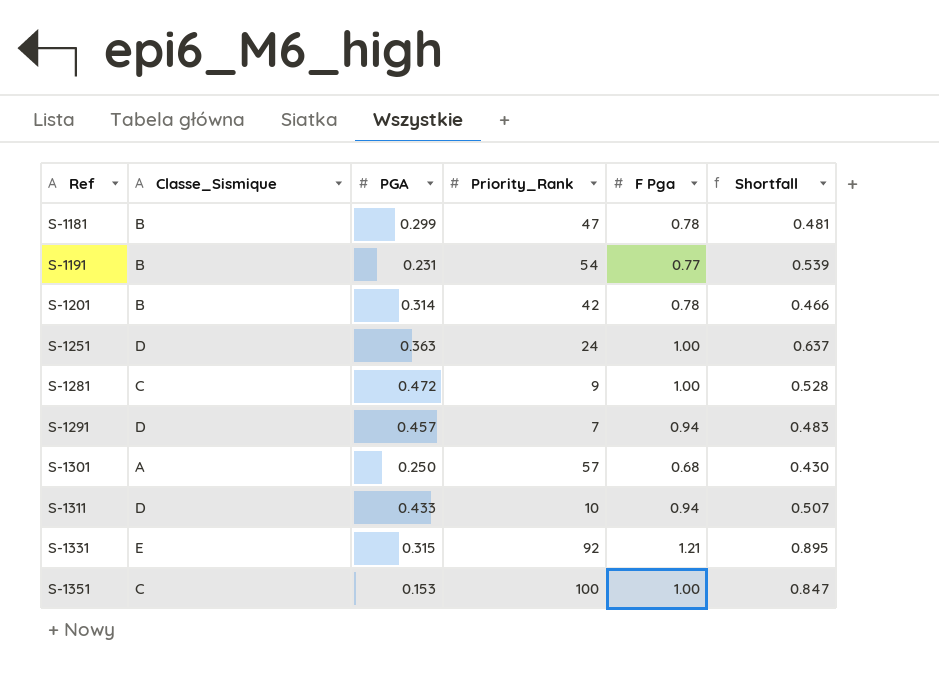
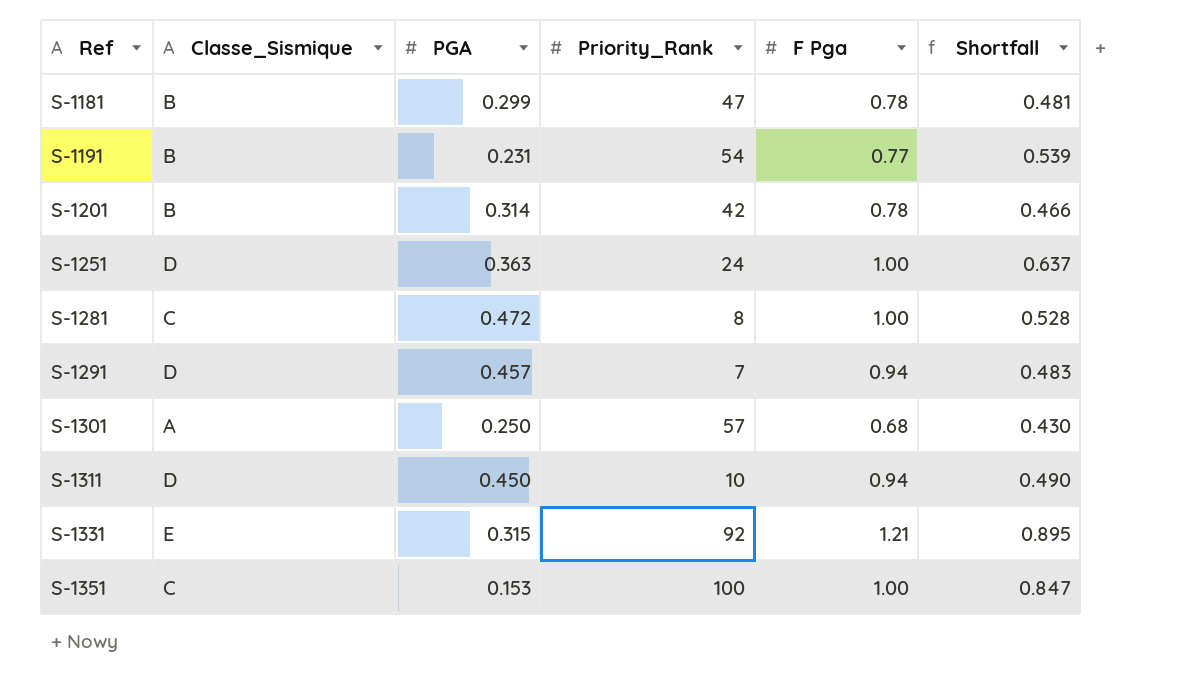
S-1281 | Priority_Rank: 9 -> 8
S-1311 | PGA: 0.433 -> 0.450
S-1311 | Shortfall: 0.507 -> 0.490

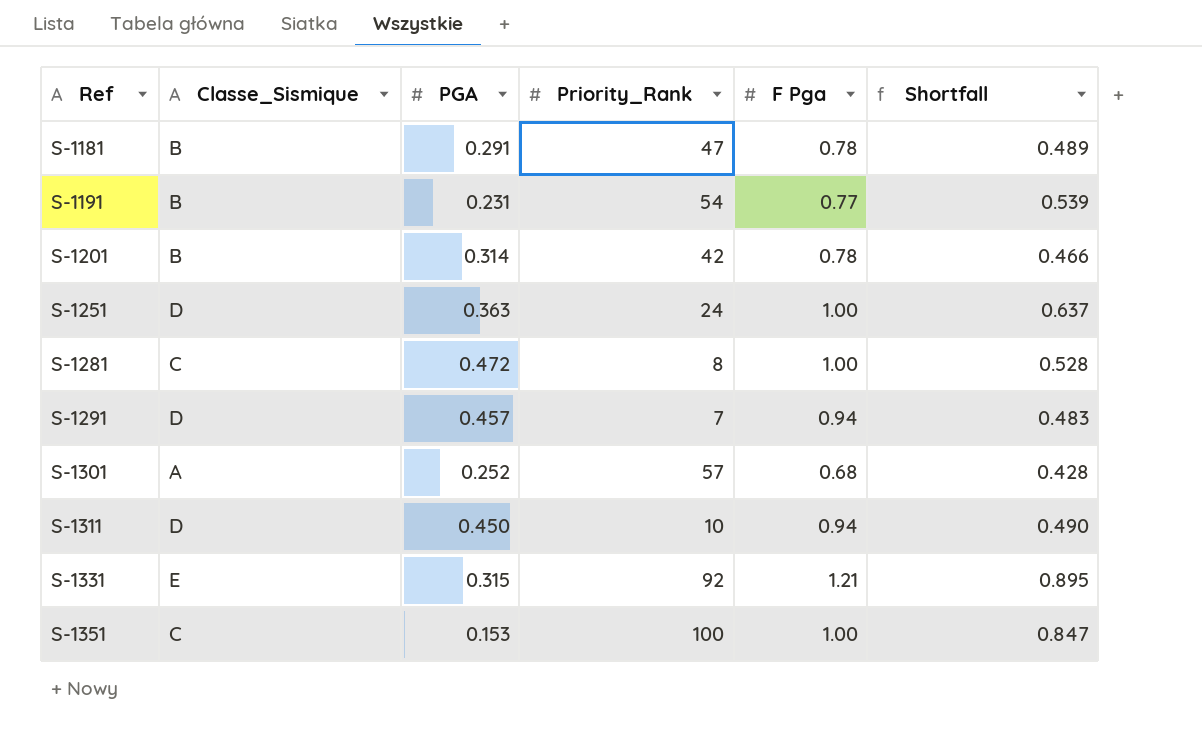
S-1181 | PGA: 0.299 -> 0.291
S-1181 | Shortfall: 0.481 -> 0.489
S-1301 | PGA: 0.250 -> 0.252
S-1301 | Shortfall: 0.430 -> 0.428

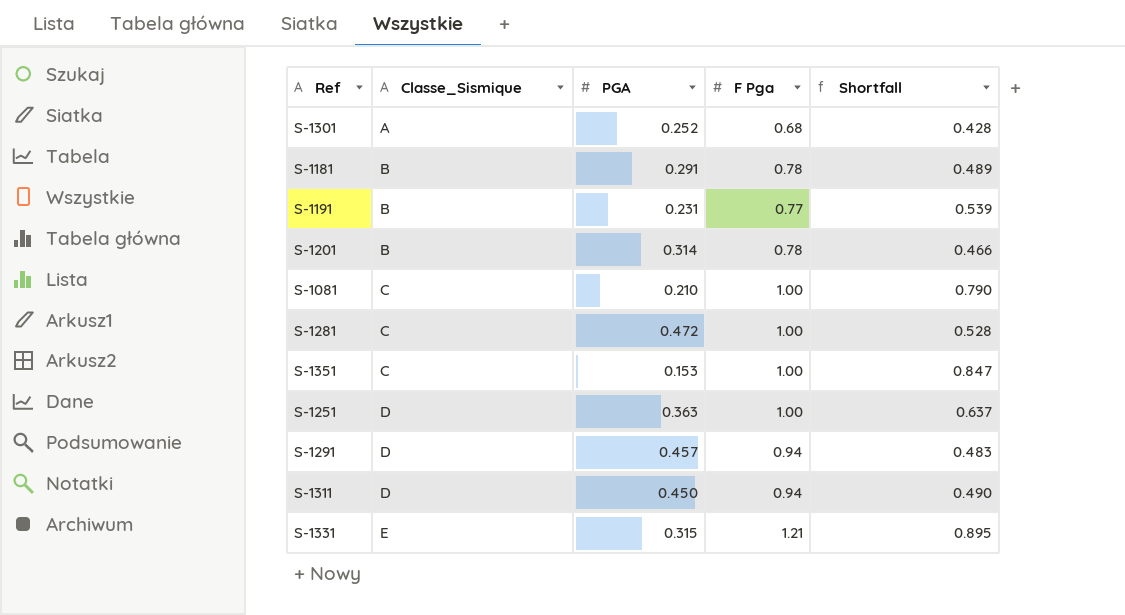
row order: Ref ascending -> Classe_Sismique ascending
column Priority_Rank | position: 4 -> none
row S-1081: none -> C | 0.210 | 1.00 | 0.790

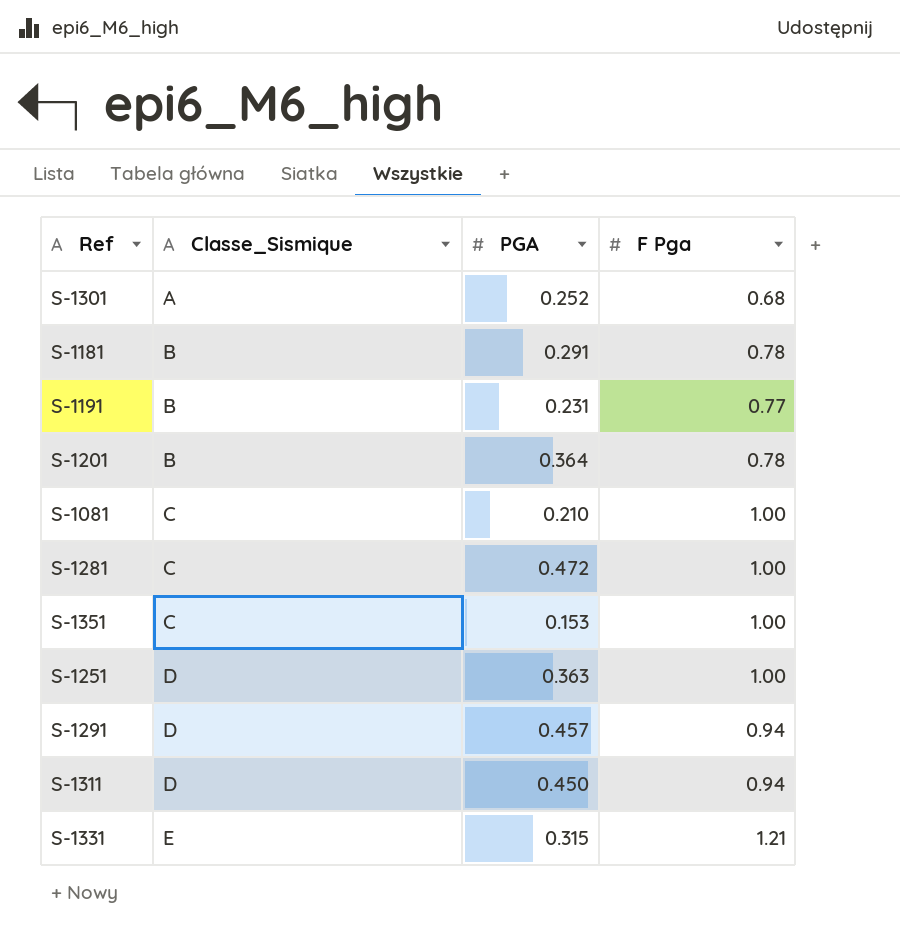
column Shortfall | formula: [F Pga] - [PGA] -> none
S-1201 | PGA: 0.314 -> 0.364

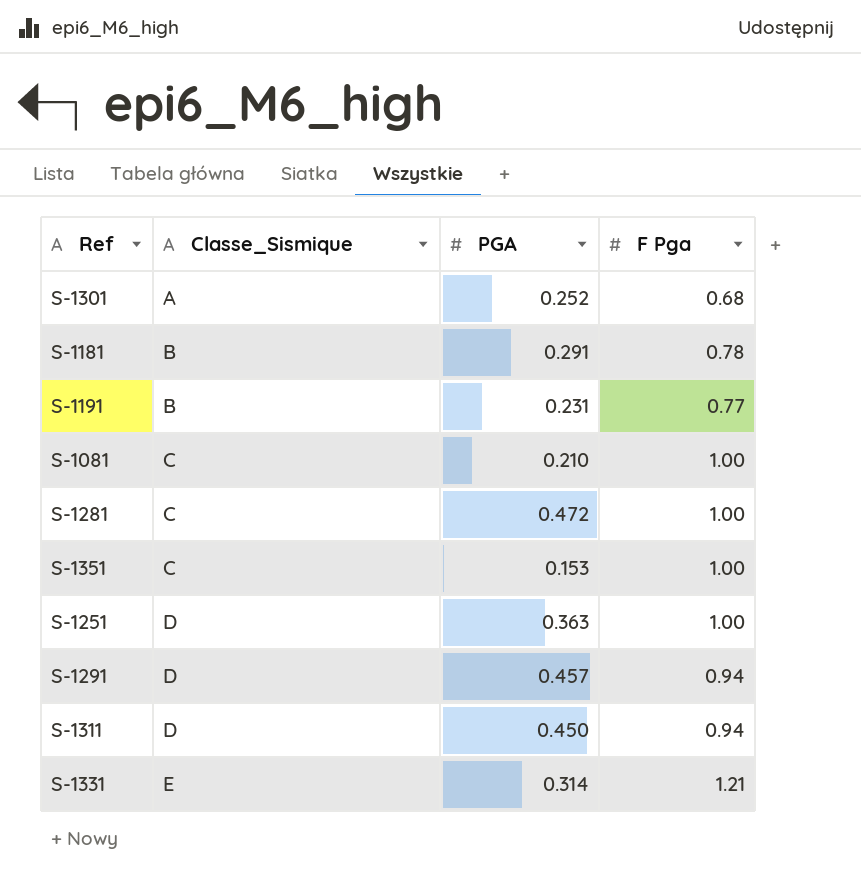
row S-1201: B | 0.364 | 0.78 -> none
S-1331 | PGA: 0.315 -> 0.314

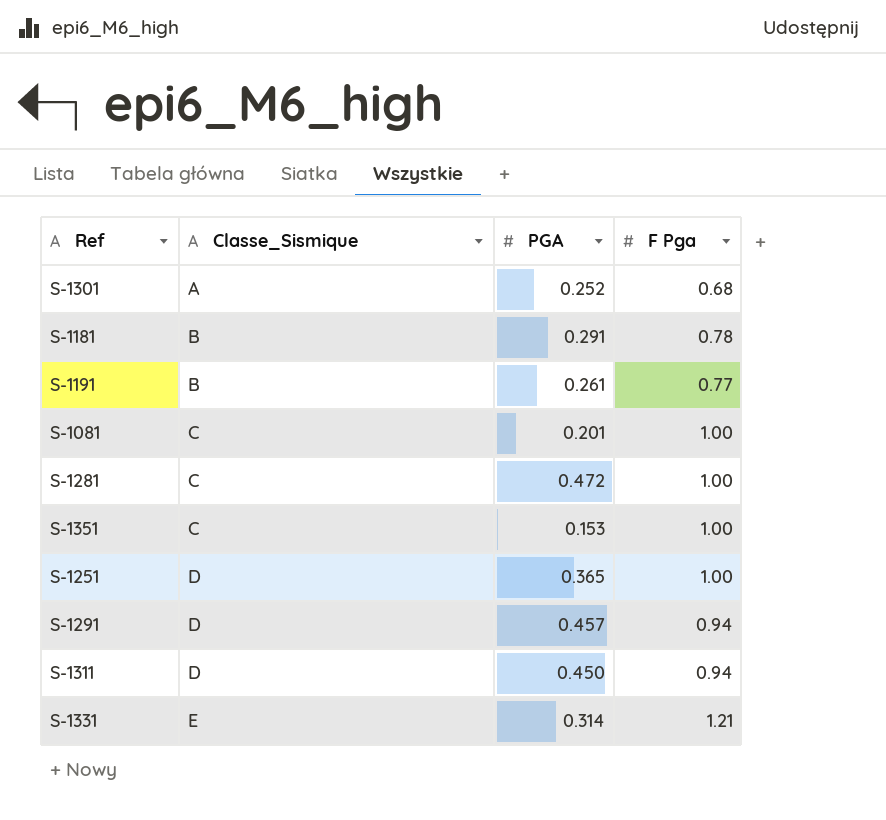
S-1191 | PGA: 0.231 -> 0.261
S-1081 | PGA: 0.210 -> 0.201
S-1251 | PGA: 0.363 -> 0.365

